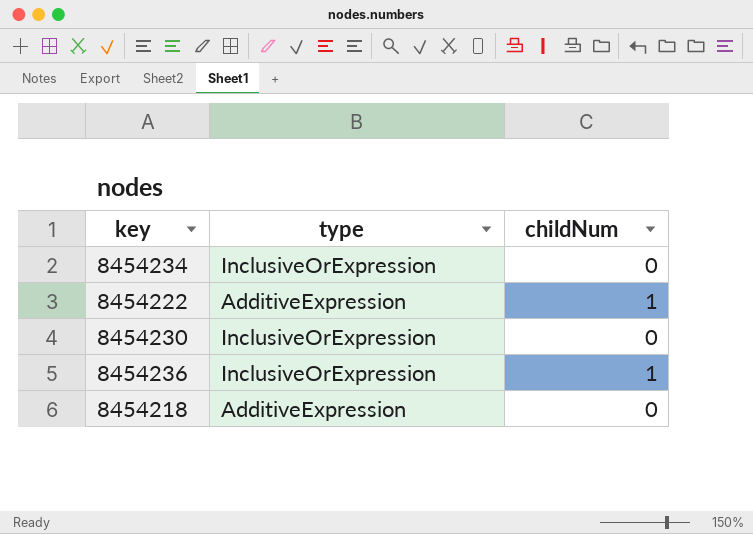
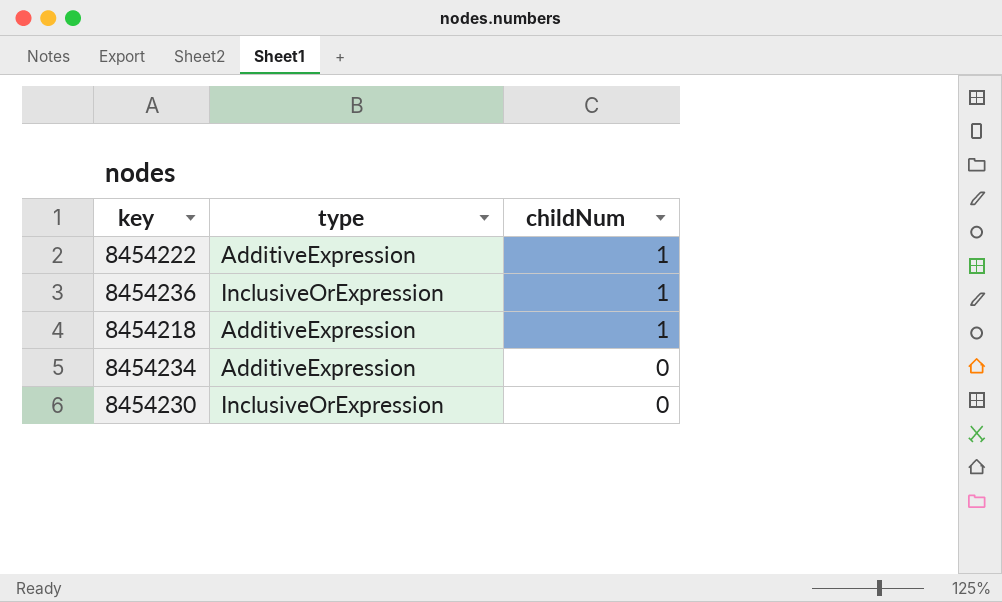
row order: none -> childNum descending
8454218 | childNum: 0 -> 1
8454234 | type: InclusiveOrExpression -> AdditiveExpression

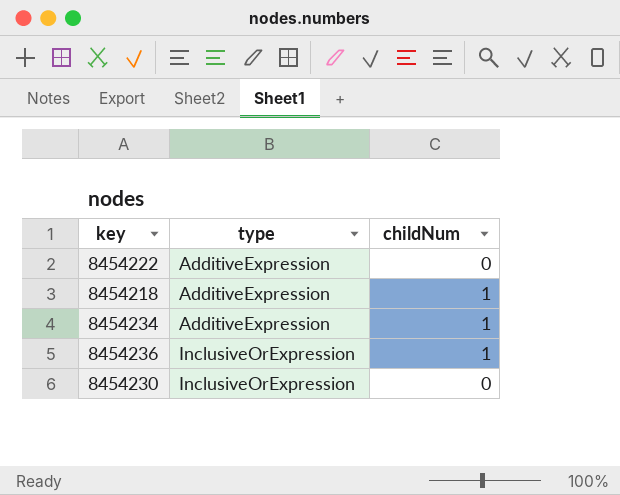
row order: childNum descending -> type ascending
8454222 | childNum: 1 -> 0
8454234 | childNum: 0 -> 1

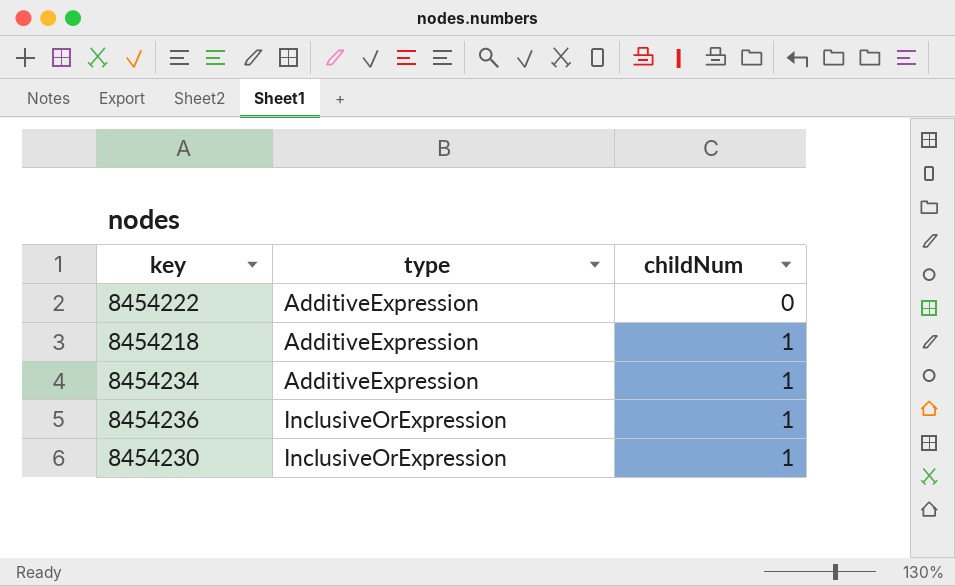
8454230 | childNum: 0 -> 1

